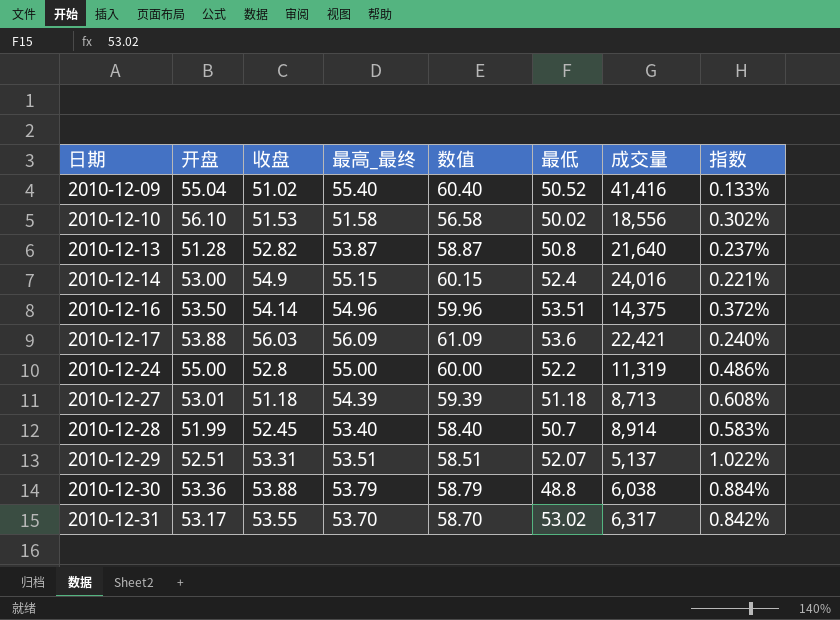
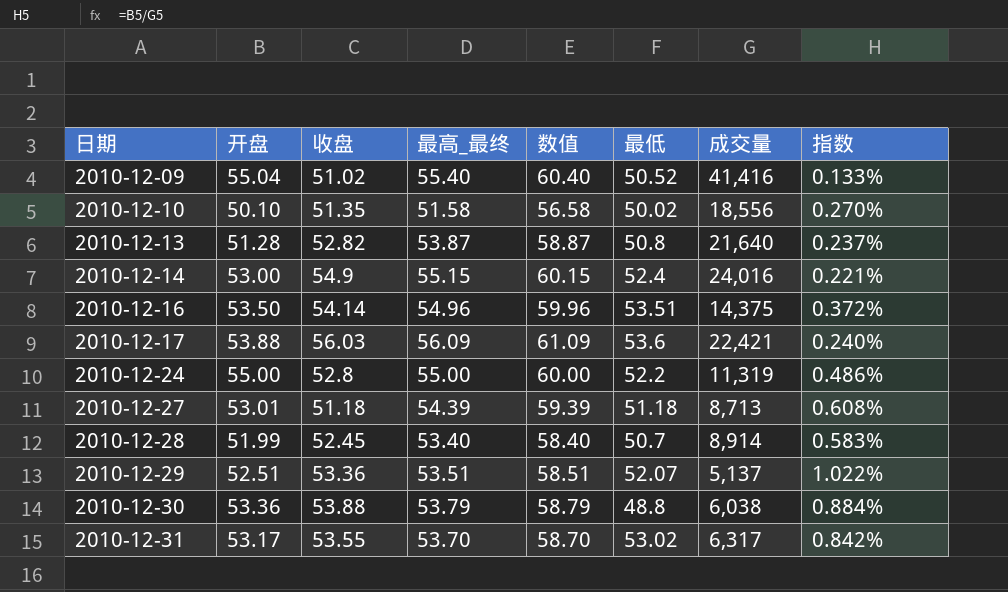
2010-12-10 | 开盘: 56.10 -> 50.10
2010-12-10 | 收盘: 51.53 -> 51.35
2010-12-10 | 指数: 0.302% -> 0.270%
2010-12-29 | 收盘: 53.31 -> 53.36

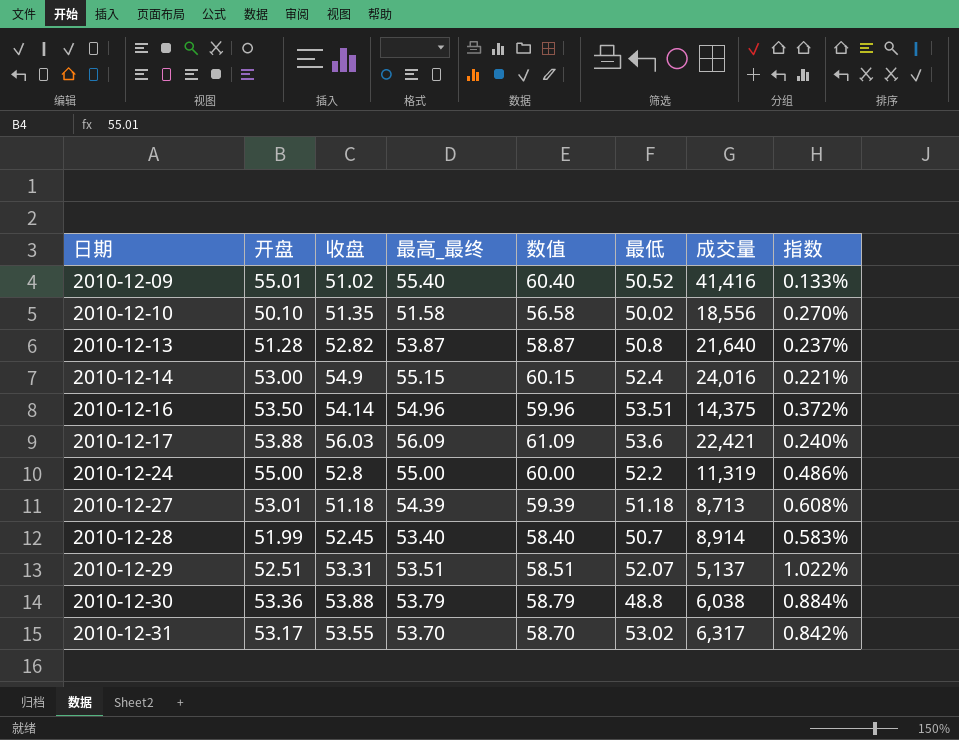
2010-12-09 | 开盘: 55.04 -> 55.01
2010-12-29 | 收盘: 53.36 -> 53.31

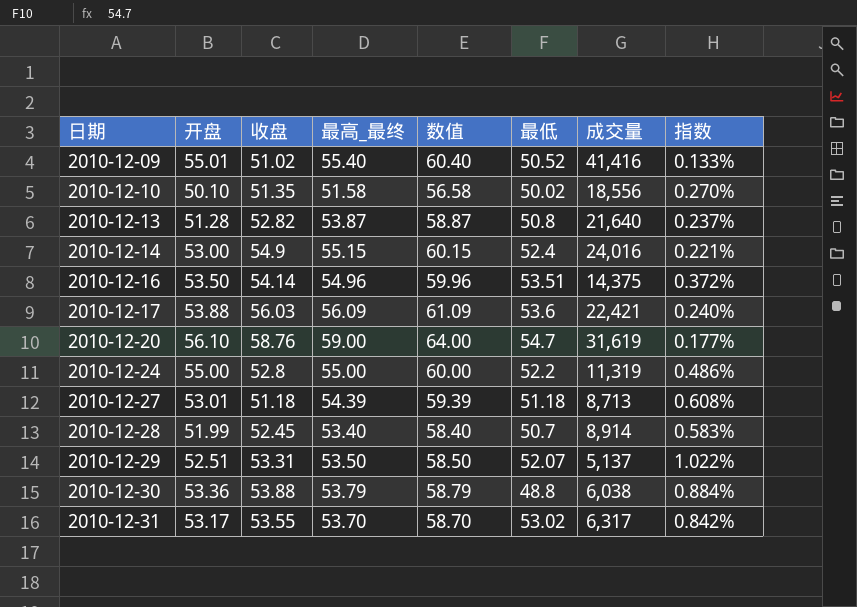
row 2010-12-20: none -> 56.10 | 58.76 | 59.00 | 64.00 | 54.7 | 31,619 | 0.177%
2010-12-29 | 最高_最终: 53.51 -> 53.50
2010-12-29 | 数值: 58.51 -> 58.50

